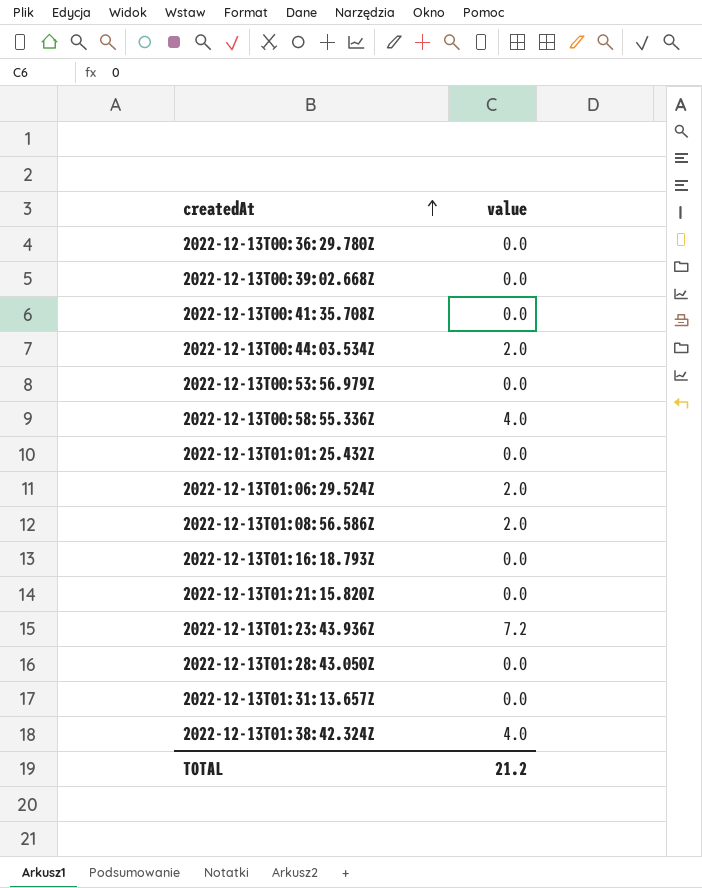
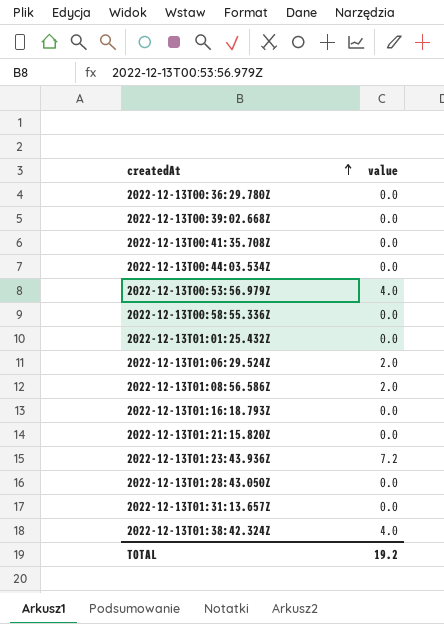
2022-12-13T00:44:03.534Z | value: 2.0 -> 0.0
2022-12-13T00:53:56.979Z | value: 0.0 -> 4.0
2022-12-13T00:58:55.336Z | value: 4.0 -> 0.0
TOTAL | value: 21.2 -> 19.2

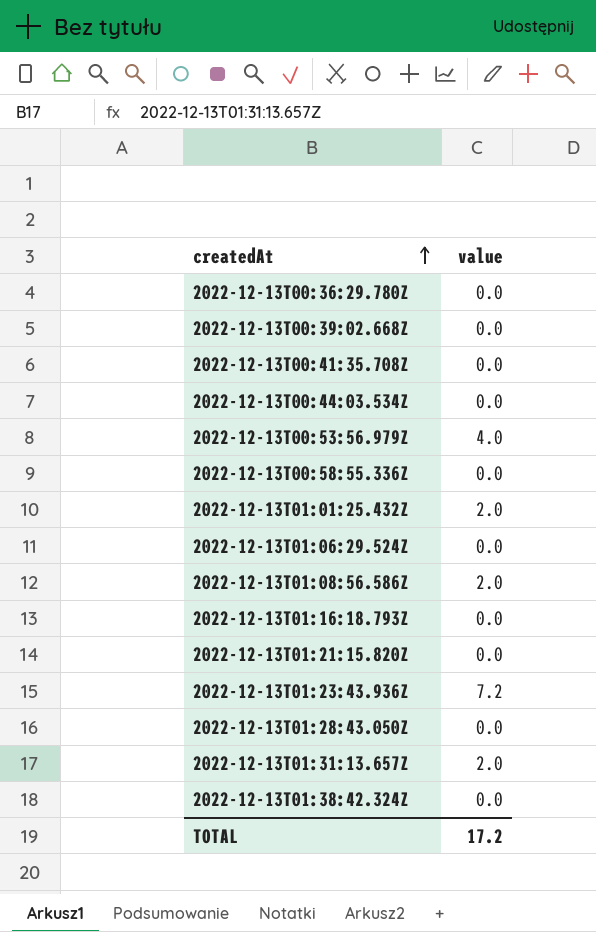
2022-12-13T01:01:25.432Z | value: 0.0 -> 2.0
2022-12-13T01:06:29.524Z | value: 2.0 -> 0.0
2022-12-13T01:31:13.657Z | value: 0.0 -> 2.0
2022-12-13T01:38:42.324Z | value: 4.0 -> 0.0
TOTAL | value: 19.2 -> 17.2

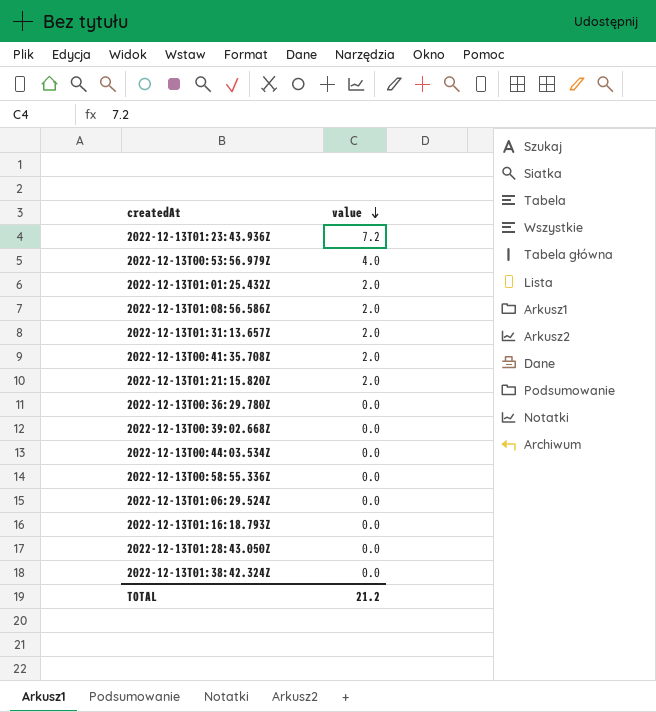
row order: createdAt ascending -> value descending
2022-12-13T00:41:35.708Z | value: 0.0 -> 2.0
2022-12-13T01:21:15.820Z | value: 0.0 -> 2.0
TOTAL | value: 17.2 -> 21.2

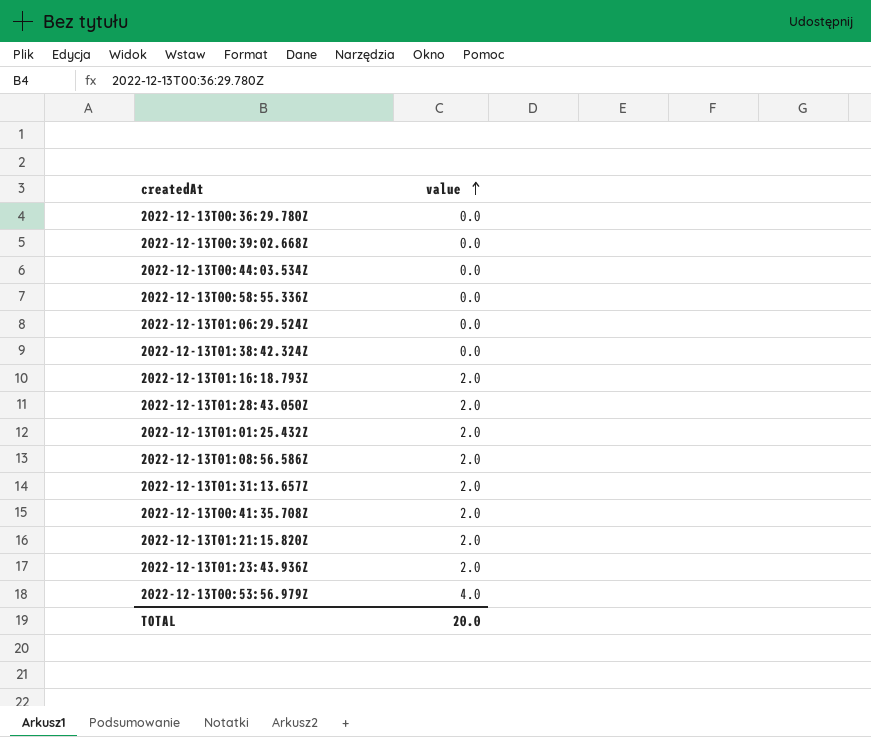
row order: value descending -> value ascending
2022-12-13T01:16:18.793Z | value: 0.0 -> 2.0
2022-12-13T01:28:43.050Z | value: 0.0 -> 2.0
2022-12-13T01:23:43.936Z | value: 7.2 -> 2.0
TOTAL | value: 21.2 -> 20.0

